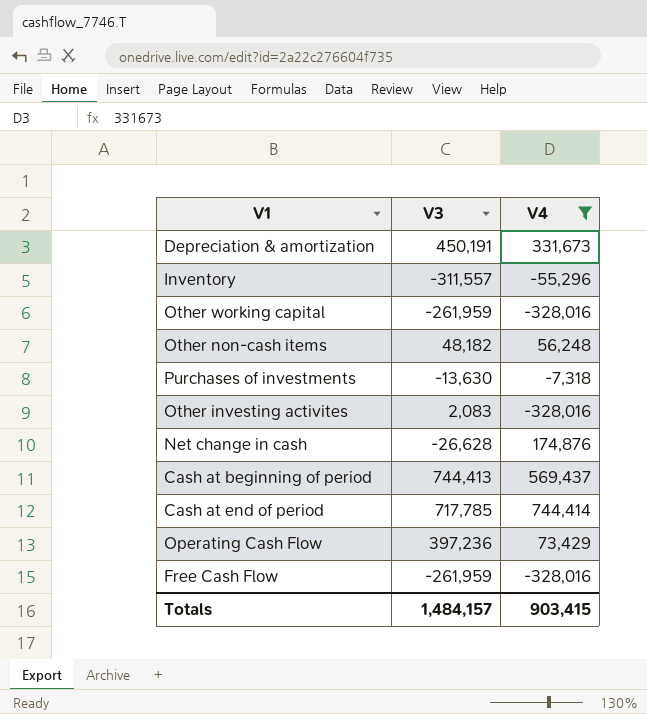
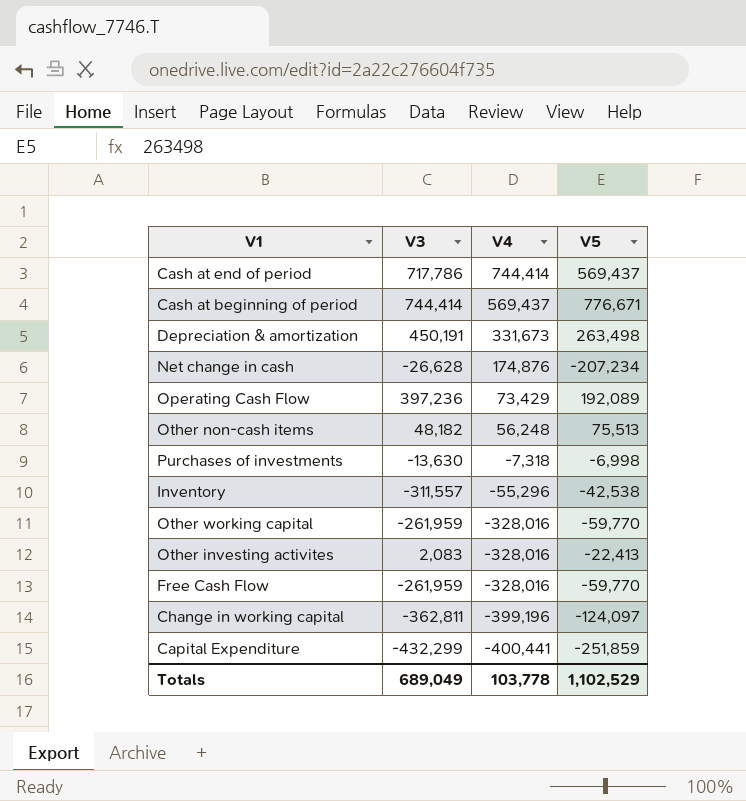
filter: V4 >= -328,016 -> none
row order: none -> V4 descending
column V5 | position: none -> 4
Cash at end of period | V3: 717,785 -> 717,786
Cash at beginning of period | V3: 744,413 -> 744,414
Totals | V3: 1,484,157 -> 689,049
Totals | V4: 903,415 -> 103,778

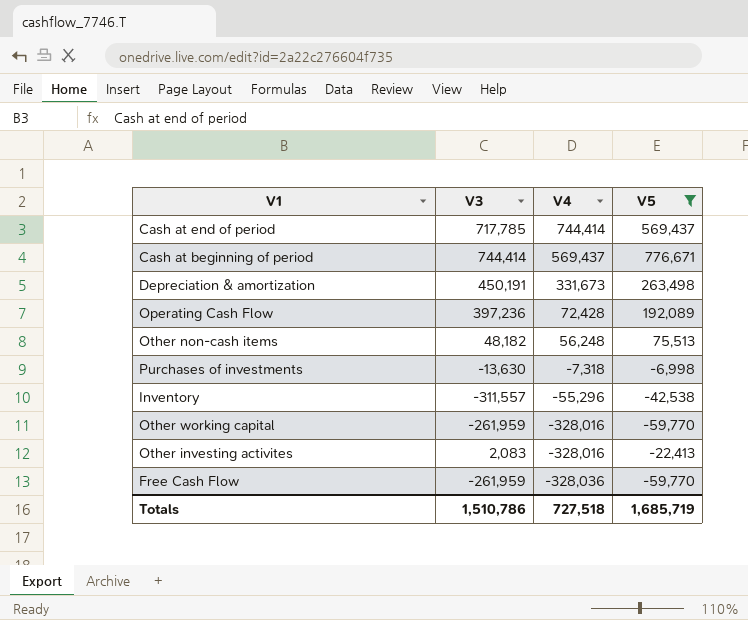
filter: none -> V5 >= -59,770
Cash at end of period | V3: 717,786 -> 717,785
Operating Cash Flow | V4: 73,429 -> 72,428
Free Cash Flow | V4: -328,016 -> -328,036
Totals | V3: 689,049 -> 1,510,786
Totals | V4: 103,778 -> 727,518
Totals | V5: 1,102,529 -> 1,685,719

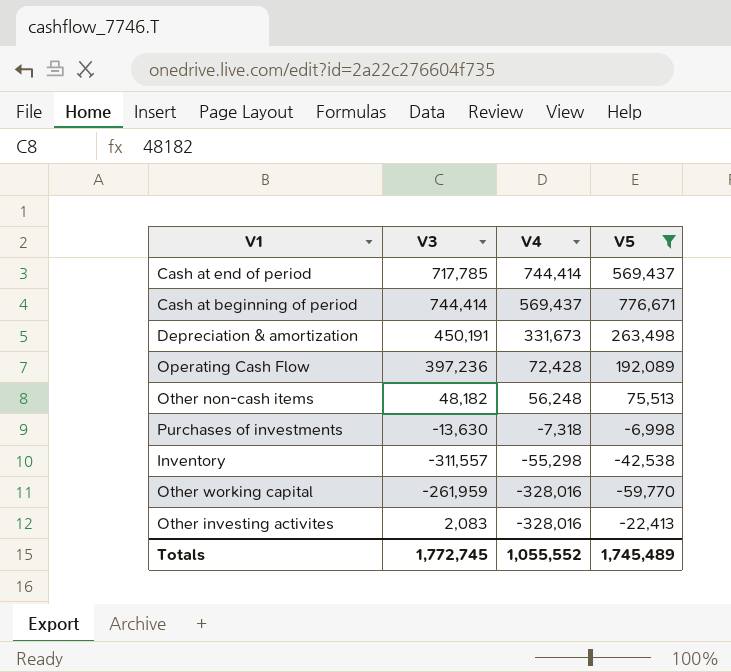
row Free Cash Flow: -261,959 | -328,036 | -59,770 -> none
Inventory | V4: -55,296 -> -55,298
Totals | V3: 1,510,786 -> 1,772,745
Totals | V4: 727,518 -> 1,055,552
Totals | V5: 1,685,719 -> 1,745,489

